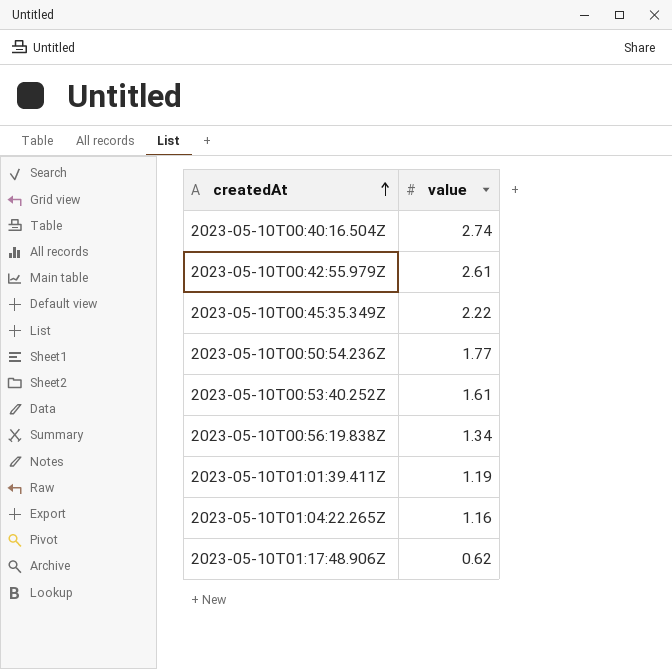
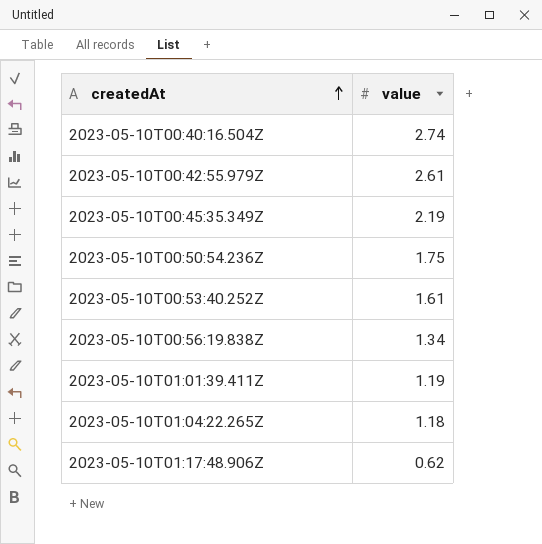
2023-05-10T00:45:35.349Z | value: 2.22 -> 2.19
2023-05-10T00:50:54.236Z | value: 1.77 -> 1.75
2023-05-10T01:04:22.265Z | value: 1.16 -> 1.18

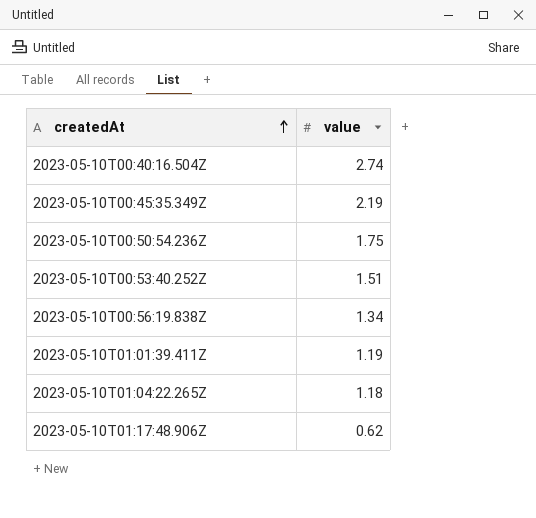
row 2023-05-10T00:42:55.979Z: 2.61 -> none
2023-05-10T00:53:40.252Z | value: 1.61 -> 1.51

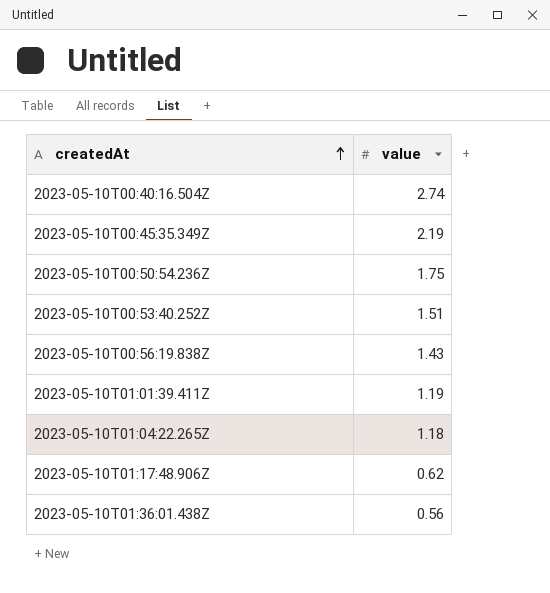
2023-05-10T00:56:19.838Z | value: 1.34 -> 1.43
row 2023-05-10T01:36:01.438Z: none -> 0.56

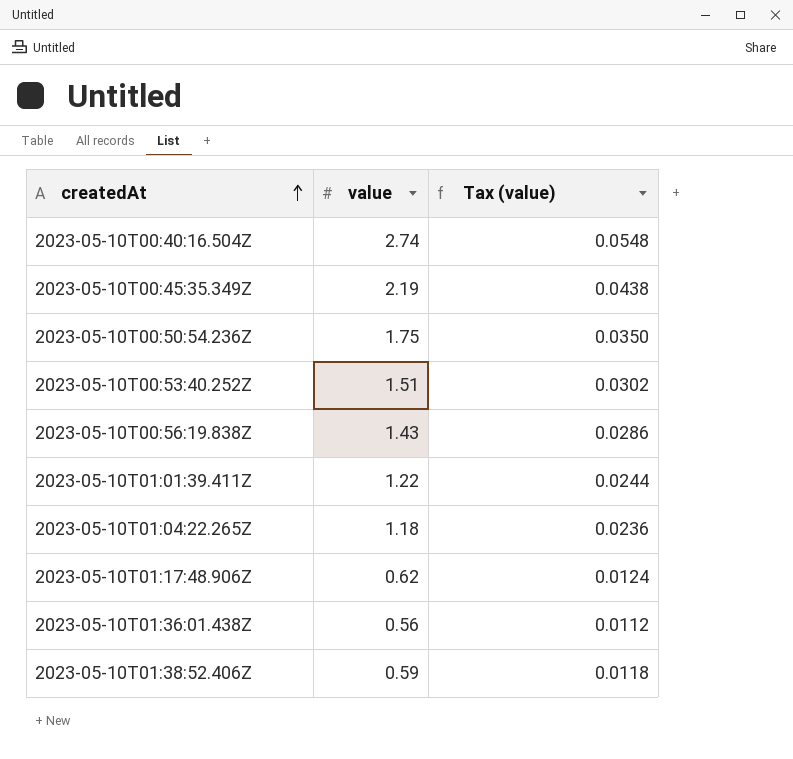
column Tax (value) | formula: none -> [value] * 0.02
2023-05-10T01:01:39.411Z | value: 1.19 -> 1.22
row 2023-05-10T01:38:52.406Z: none -> 0.59 | 0.0118

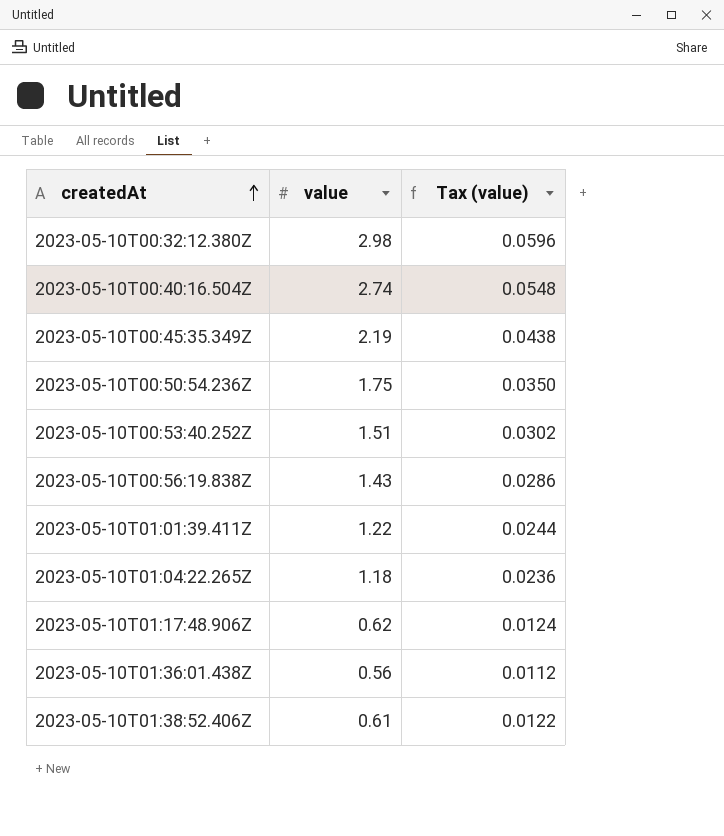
row 2023-05-10T00:32:12.380Z: none -> 2.98 | 0.0596
2023-05-10T01:38:52.406Z | value: 0.59 -> 0.61
2023-05-10T01:38:52.406Z | Tax (value): 0.0118 -> 0.0122

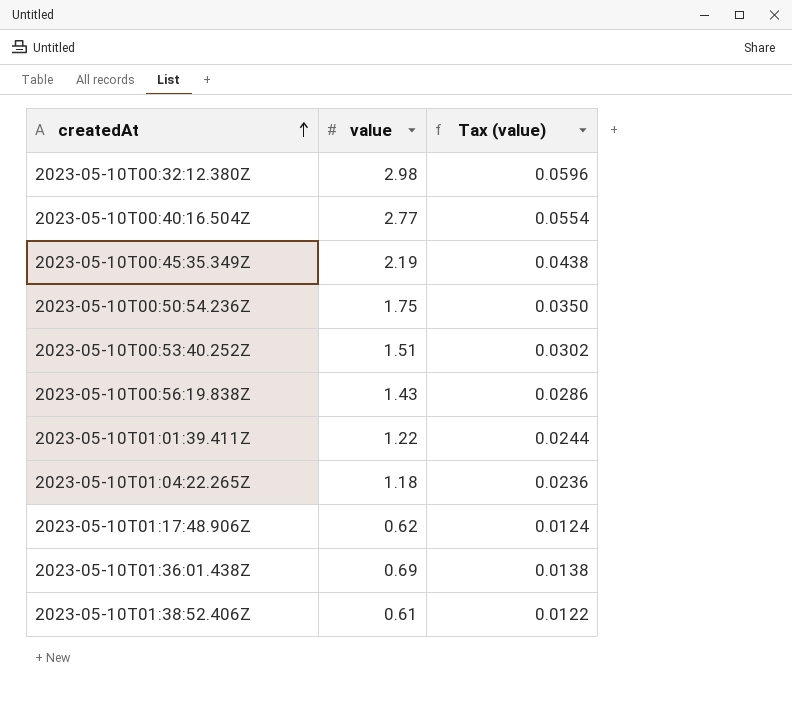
2023-05-10T00:40:16.504Z | value: 2.74 -> 2.77
2023-05-10T00:40:16.504Z | Tax (value): 0.0548 -> 0.0554
2023-05-10T01:36:01.438Z | value: 0.56 -> 0.69
2023-05-10T01:36:01.438Z | Tax (value): 0.0112 -> 0.0138

